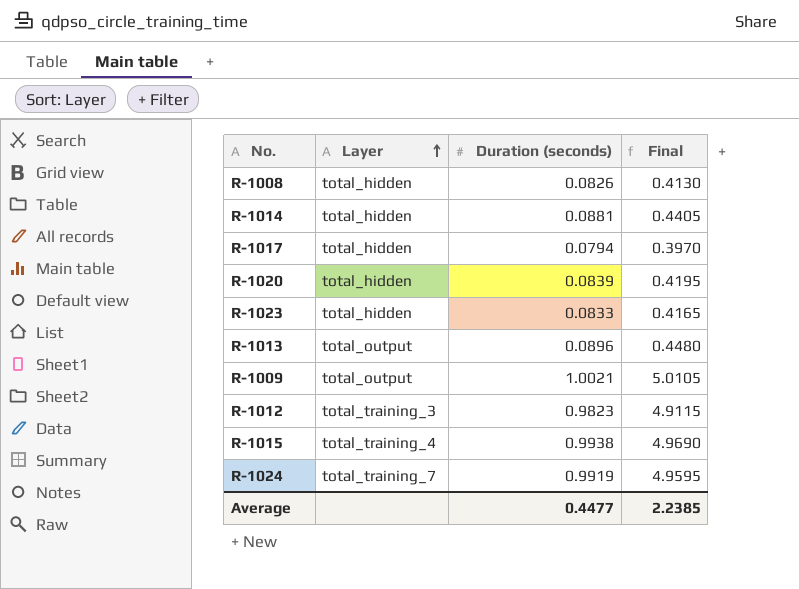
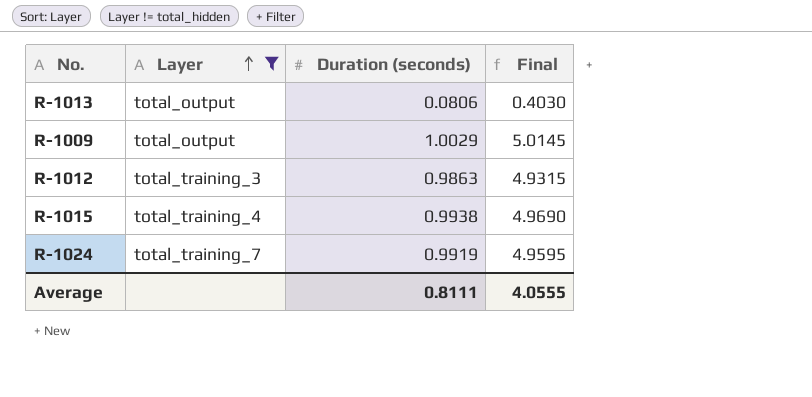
filter: none -> Layer != total_hidden
R-1013 | Duration (seconds): 0.0896 -> 0.0806
R-1013 | Final: 0.4480 -> 0.4030
R-1009 | Duration (seconds): 1.0021 -> 1.0029
R-1009 | Final: 5.0105 -> 5.0145
R-1012 | Duration (seconds): 0.9823 -> 0.9863
R-1012 | Final: 4.9115 -> 4.9315
Average | Duration (seconds): 0.4477 -> 0.8111
Average | Final: 2.2385 -> 4.0555

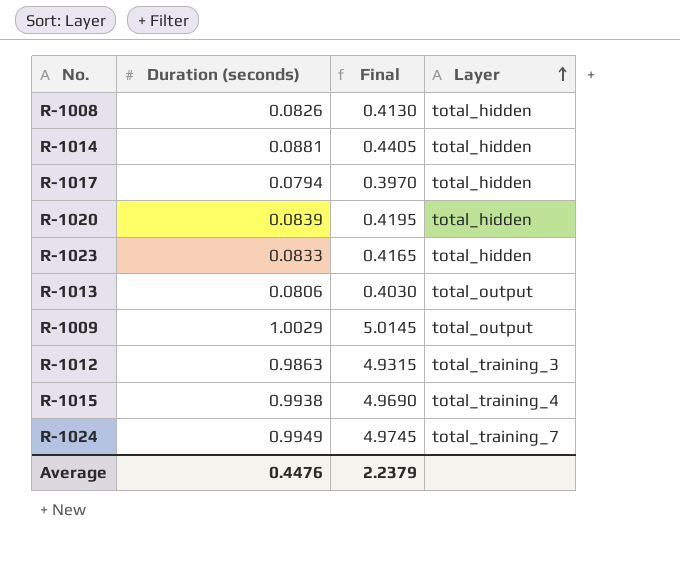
filter: Layer != total_hidden -> none
column Layer | position: 2 -> 4
R-1024 | Duration (seconds): 0.9919 -> 0.9949
R-1024 | Final: 4.9595 -> 4.9745
Average | Duration (seconds): 0.8111 -> 0.4476
Average | Final: 4.0555 -> 2.2379

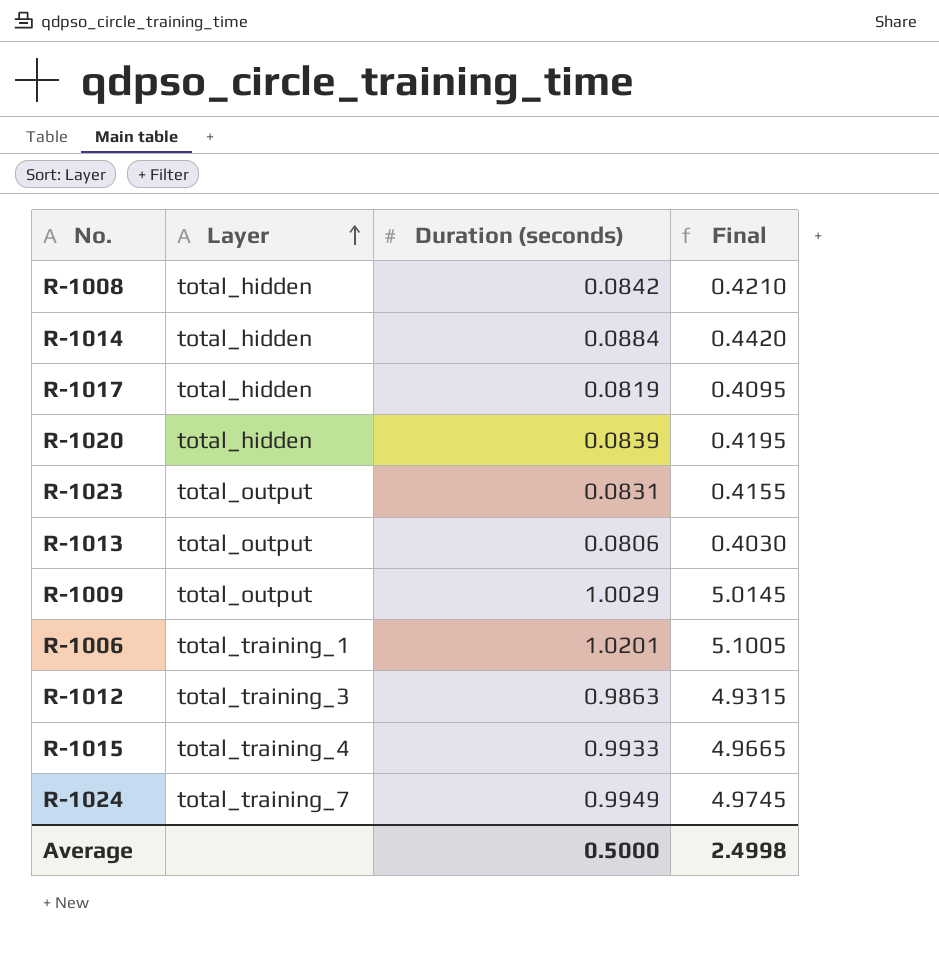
column Layer | position: 4 -> 2
R-1008 | Duration (seconds): 0.0826 -> 0.0842
R-1008 | Final: 0.4130 -> 0.4210
R-1014 | Duration (seconds): 0.0881 -> 0.0884
R-1014 | Final: 0.4405 -> 0.4420
R-1017 | Duration (seconds): 0.0794 -> 0.0819
R-1017 | Final: 0.3970 -> 0.4095
R-1023 | Layer: total_hidden -> total_output
R-1023 | Duration (seconds): 0.0833 -> 0.0831
R-1023 | Final: 0.4165 -> 0.4155
row R-1006: none -> total_training_1 | 1.0201 | 5.1005
R-1015 | Duration (seconds): 0.9938 -> 0.9933
R-1015 | Final: 4.9690 -> 4.9665
Average | Duration (seconds): 0.4476 -> 0.5000
Average | Final: 2.2379 -> 2.4998

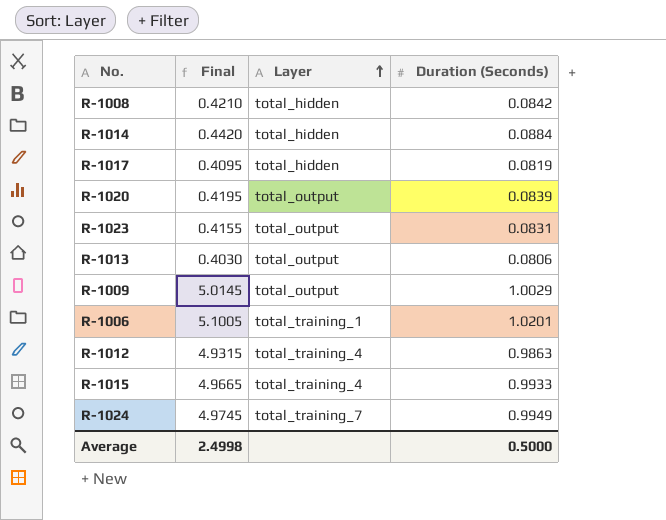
column Final | position: 4 -> 2
column name: Duration (seconds) -> Duration (Seconds)
R-1020 | Layer: total_hidden -> total_output
R-1012 | Layer: total_training_3 -> total_training_4

